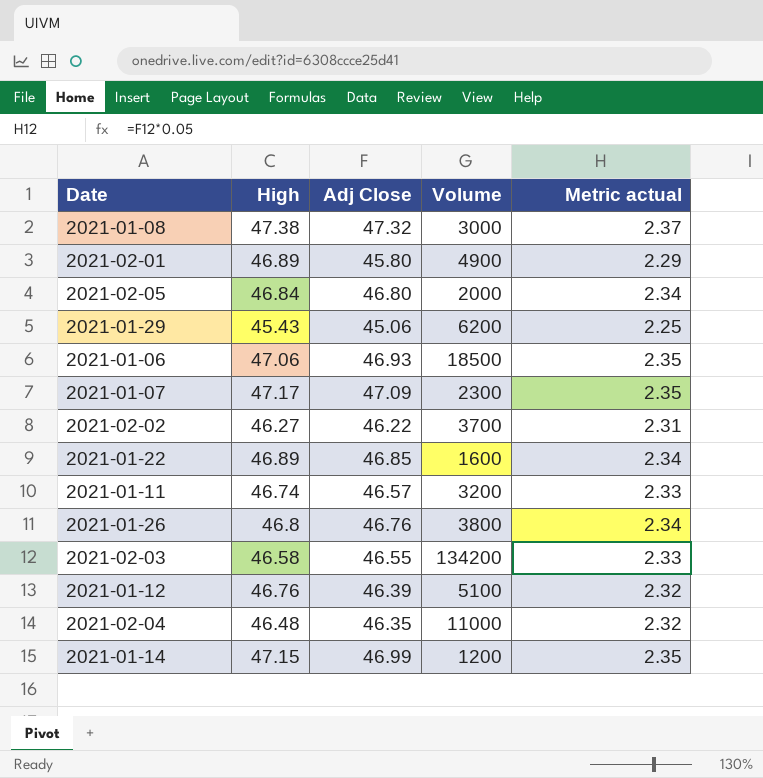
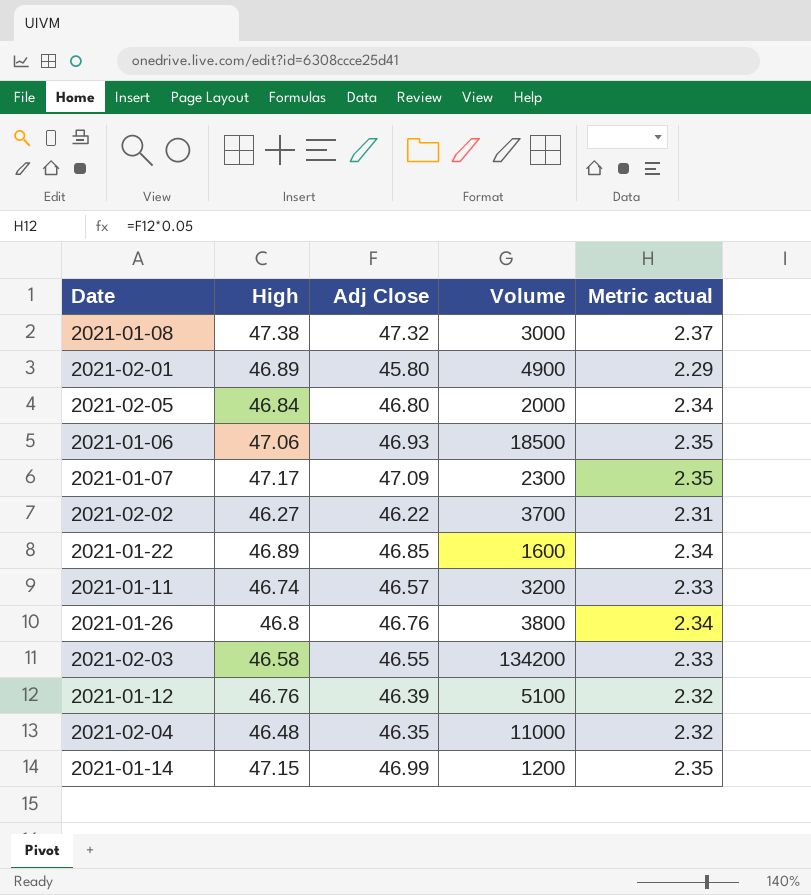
row 2021-01-29: 45.43 | 45.06 | 6200 | 2.25 -> none

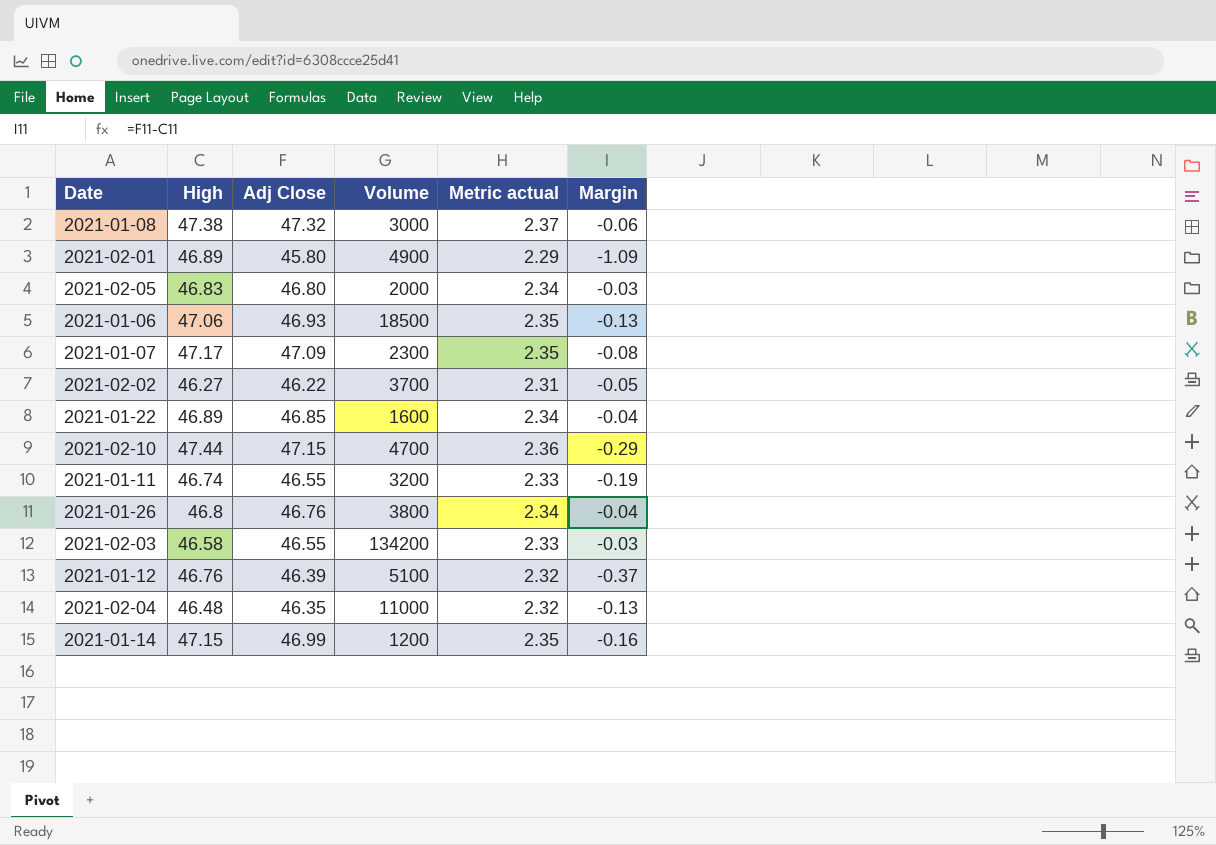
column Margin | formula: none -> [Adj Close] - [High]
2021-02-05 | High: 46.84 -> 46.83
row 2021-02-10: none -> 47.44 | 47.15 | 4700 | 2.36 | -0.29
2021-01-11 | Adj Close: 46.57 -> 46.55

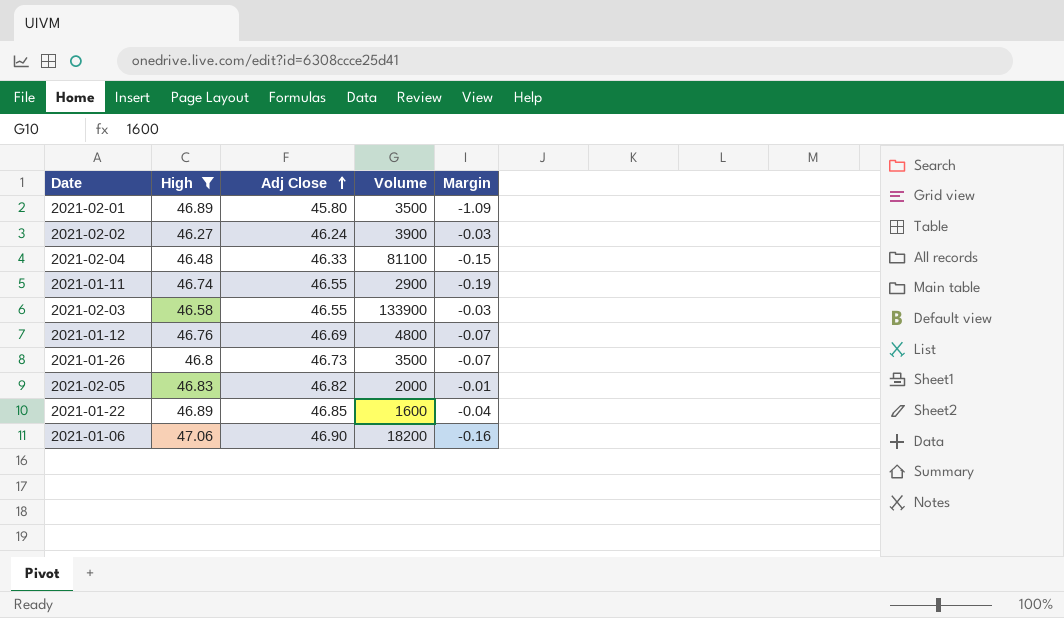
filter: none -> High <= 47.06
row order: none -> Adj Close ascending
column Metric actual | formula: [Adj Close] * 0.05 -> none
2021-02-01 | Volume: 4900 -> 3500
2021-02-02 | Adj Close: 46.22 -> 46.24
2021-02-02 | Volume: 3700 -> 3900
2021-02-02 | Margin: -0.05 -> -0.03
2021-02-04 | Adj Close: 46.35 -> 46.33
2021-02-04 | Volume: 11000 -> 81100
2021-02-04 | Margin: -0.13 -> -0.15
2021-01-11 | Volume: 3200 -> 2900
2021-02-03 | Volume: 134200 -> 133900
2021-01-12 | Adj Close: 46.39 -> 46.69
2021-01-12 | Volume: 5100 -> 4800
2021-01-12 | Margin: -0.37 -> -0.07
2021-01-26 | Adj Close: 46.76 -> 46.73
2021-01-26 | Volume: 3800 -> 3500
2021-01-26 | Margin: -0.04 -> -0.07
2021-02-05 | Adj Close: 46.80 -> 46.82
2021-02-05 | Margin: -0.03 -> -0.01
2021-01-06 | Adj Close: 46.93 -> 46.90
2021-01-06 | Volume: 18500 -> 18200
2021-01-06 | Margin: -0.13 -> -0.16

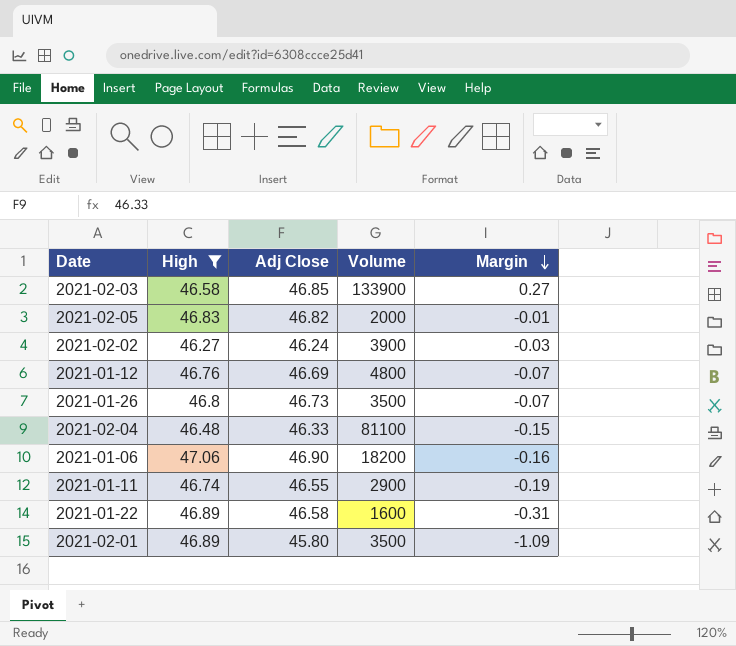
row order: Adj Close ascending -> Margin descending
2021-02-03 | Adj Close: 46.55 -> 46.85
2021-02-03 | Margin: -0.03 -> 0.27
2021-01-22 | Adj Close: 46.85 -> 46.58
2021-01-22 | Margin: -0.04 -> -0.31

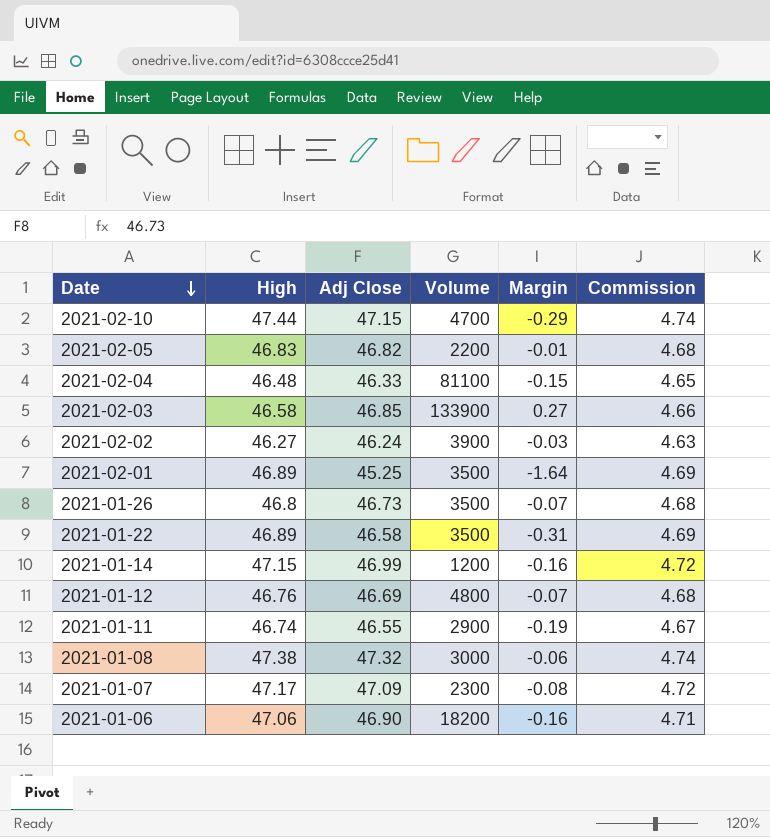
filter: High <= 47.06 -> none
row order: Margin descending -> Date descending
column Commission | formula: none -> [High] * 0.1
2021-02-05 | Volume: 2000 -> 2200
2021-02-01 | Adj Close: 45.80 -> 45.25
2021-02-01 | Margin: -1.09 -> -1.64
2021-01-22 | Volume: 1600 -> 3500

